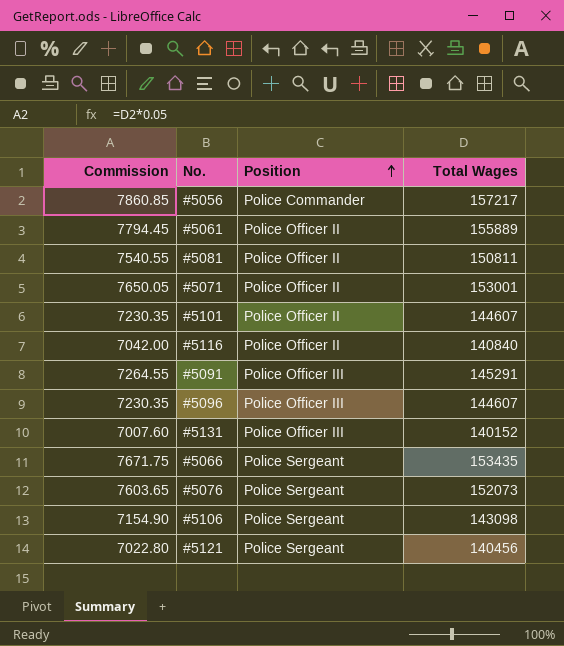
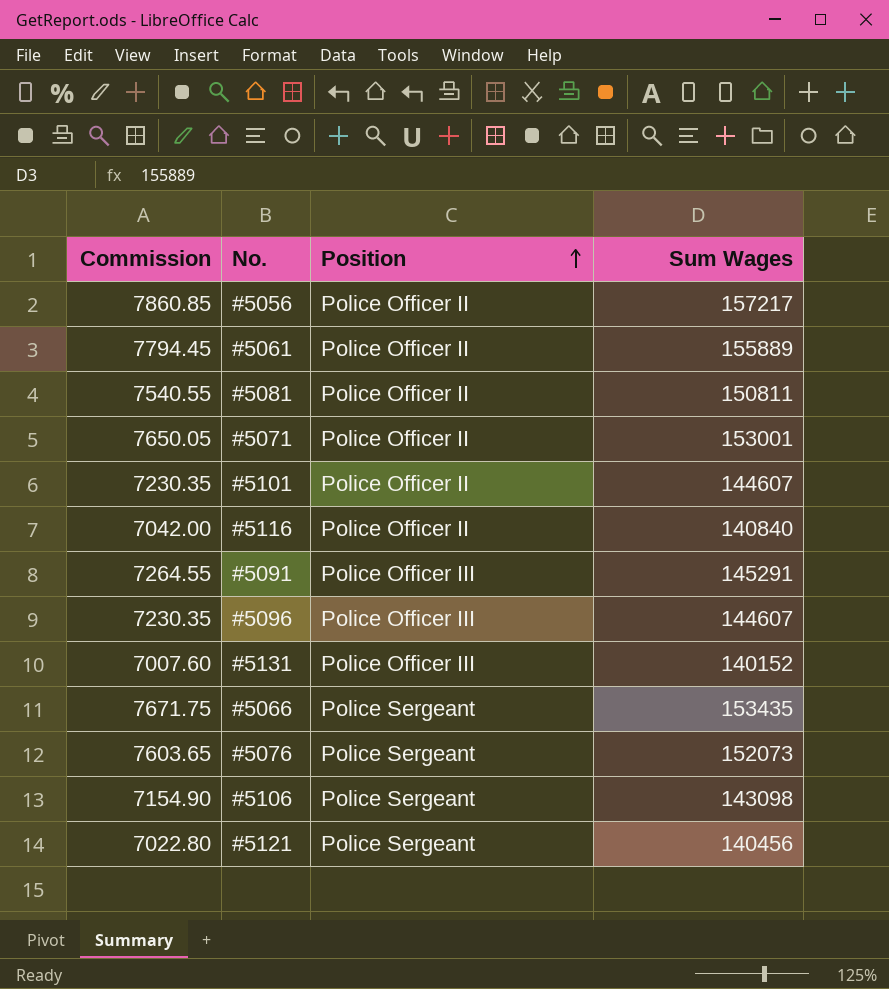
column name: Total Wages -> Sum Wages
#5056 | Position: Police Commander -> Police Officer II

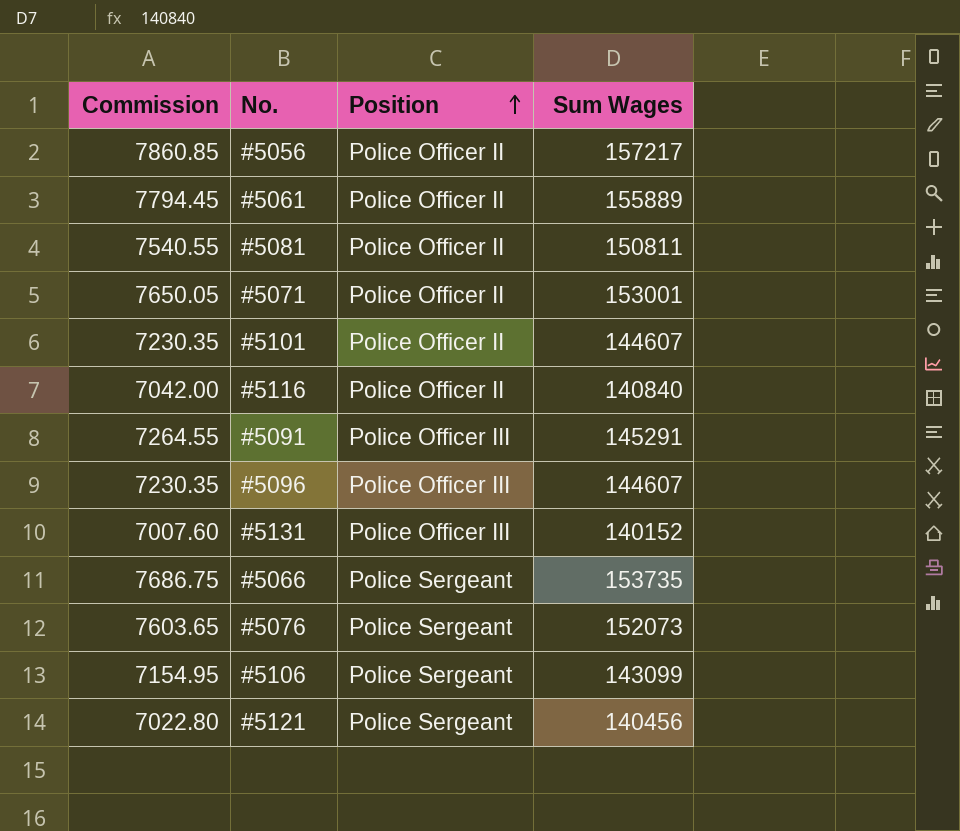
#5066 | Commission: 7671.75 -> 7686.75
#5066 | Sum Wages: 153435 -> 153735
#5106 | Commission: 7154.90 -> 7154.95
#5106 | Sum Wages: 143098 -> 143099

